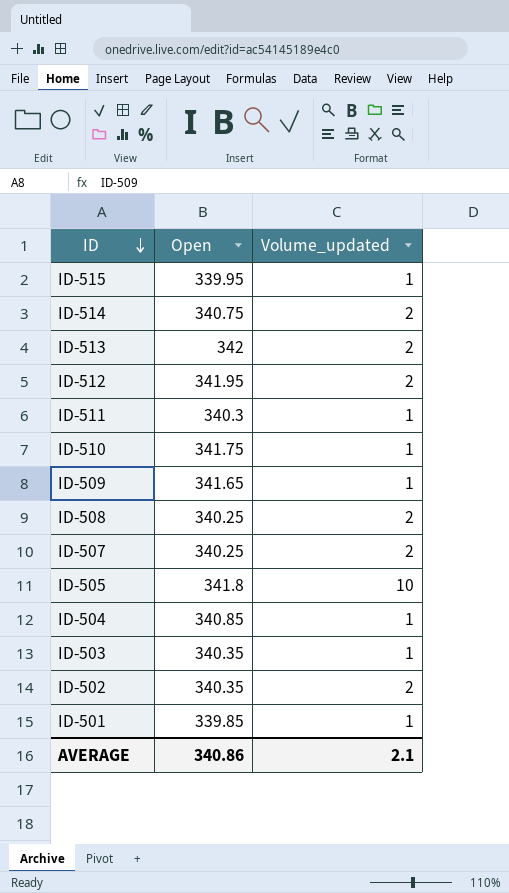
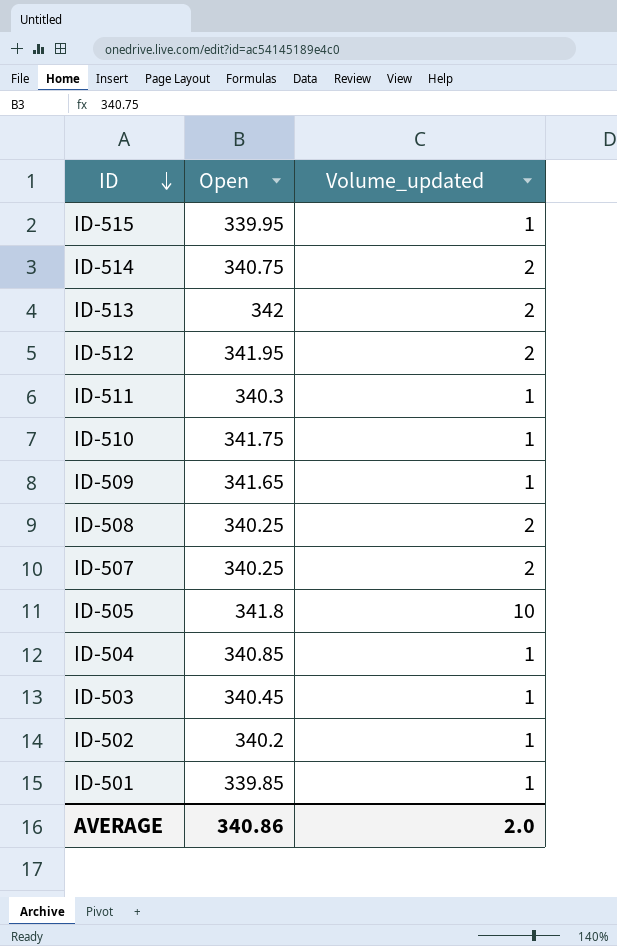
ID-503 | Open: 340.35 -> 340.45
ID-502 | Open: 340.35 -> 340.2
ID-502 | Volume_updated: 2 -> 1
AVERAGE | Volume_updated: 2.1 -> 2.0

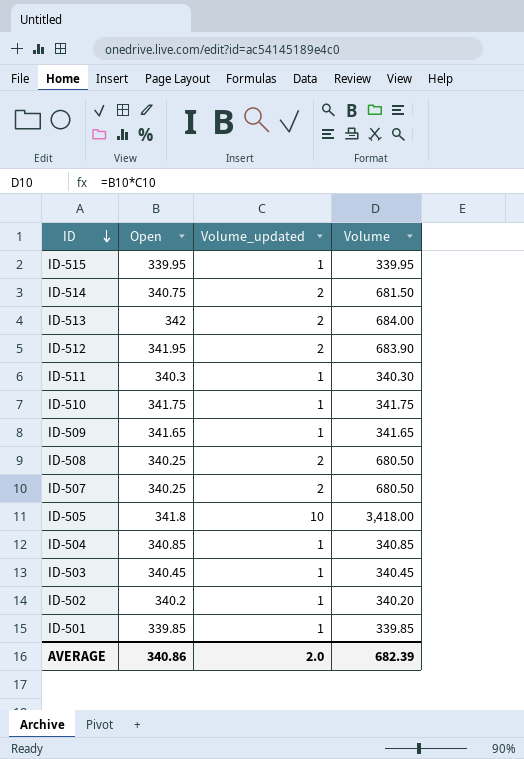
column Volume | formula: none -> [Open] * [Volume_updated]

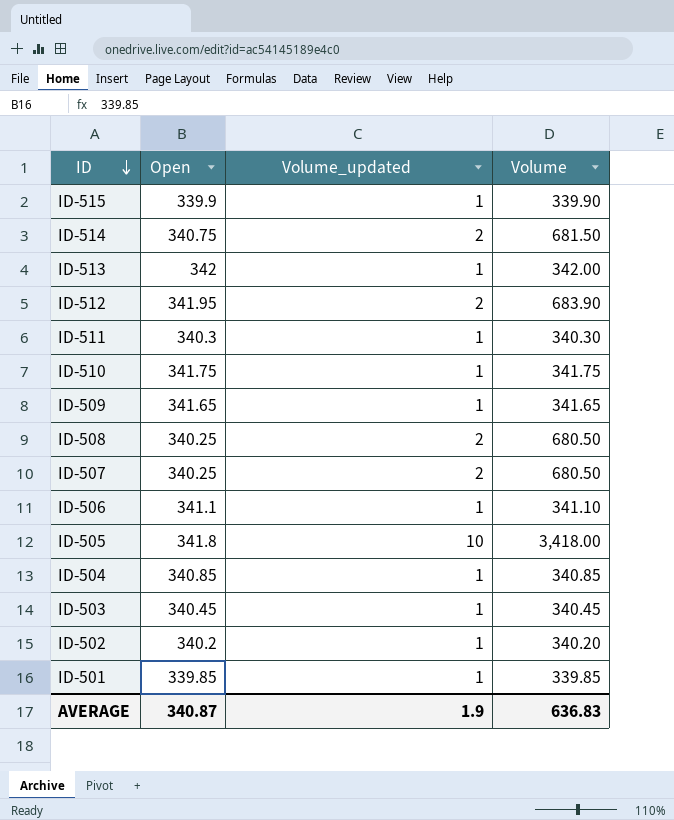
ID-515 | Open: 339.95 -> 339.9
ID-515 | Volume: 339.95 -> 339.90
ID-513 | Volume_updated: 2 -> 1
ID-513 | Volume: 684.00 -> 342.00
row ID-506: none -> 341.1 | 1 | 341.10
AVERAGE | Open: 340.86 -> 340.87
AVERAGE | Volume_updated: 2.0 -> 1.9
AVERAGE | Volume: 682.39 -> 636.83

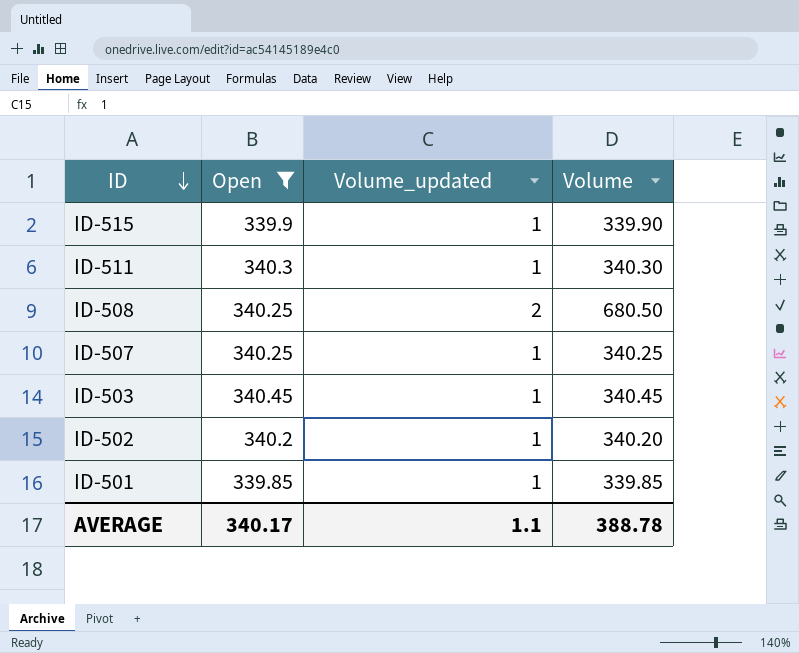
filter: none -> Open <= 340.45
ID-507 | Volume_updated: 2 -> 1
ID-507 | Volume: 680.50 -> 340.25
AVERAGE | Open: 340.87 -> 340.17
AVERAGE | Volume_updated: 1.9 -> 1.1
AVERAGE | Volume: 636.83 -> 388.78

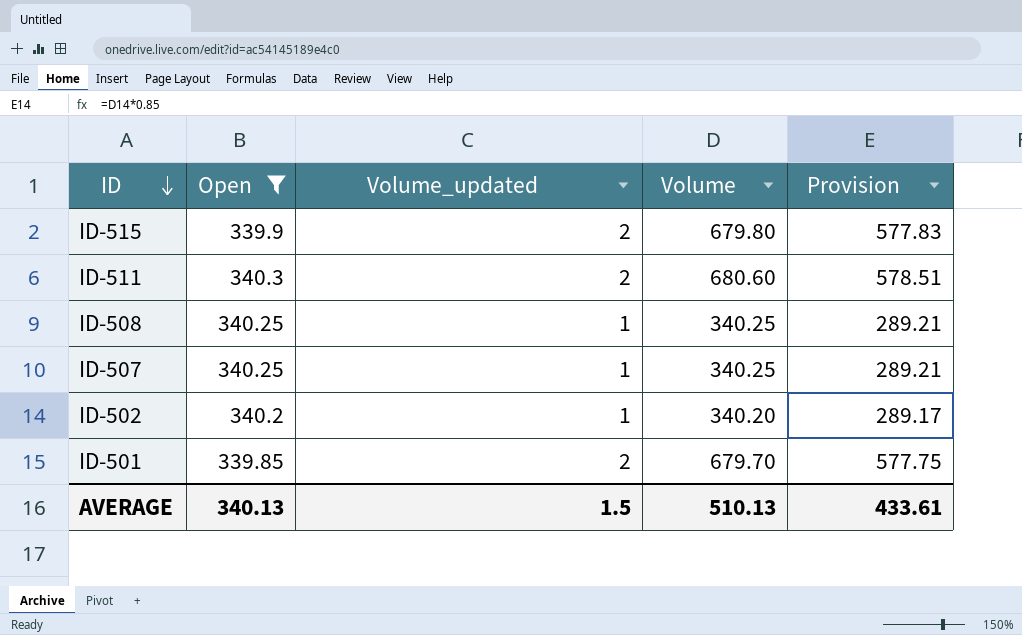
column Provision | formula: none -> [Volume] * 0.85
row ID-503: 340.45 | 1 | 340.45 -> none
ID-515 | Volume_updated: 1 -> 2
ID-515 | Volume: 339.90 -> 679.80
ID-511 | Volume_updated: 1 -> 2
ID-511 | Volume: 340.30 -> 680.60
ID-508 | Volume_updated: 2 -> 1
ID-508 | Volume: 680.50 -> 340.25
ID-501 | Volume_updated: 1 -> 2
ID-501 | Volume: 339.85 -> 679.70
AVERAGE | Open: 340.17 -> 340.13
AVERAGE | Volume_updated: 1.1 -> 1.5
AVERAGE | Volume: 388.78 -> 510.13

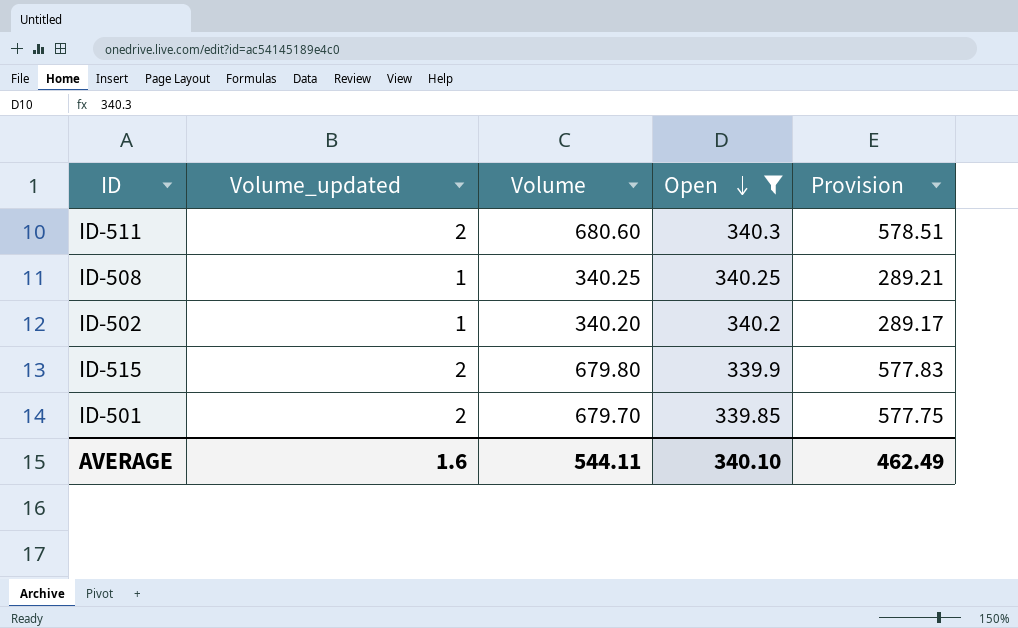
row order: ID descending -> Open descending
column Open | position: 2 -> 4
row ID-507: 340.25 | 1 | 340.25 | 289.21 -> none
AVERAGE | Volume_updated: 1.5 -> 1.6
AVERAGE | Volume: 510.13 -> 544.11
AVERAGE | Open: 340.13 -> 340.10
AVERAGE | Provision: 433.61 -> 462.49

